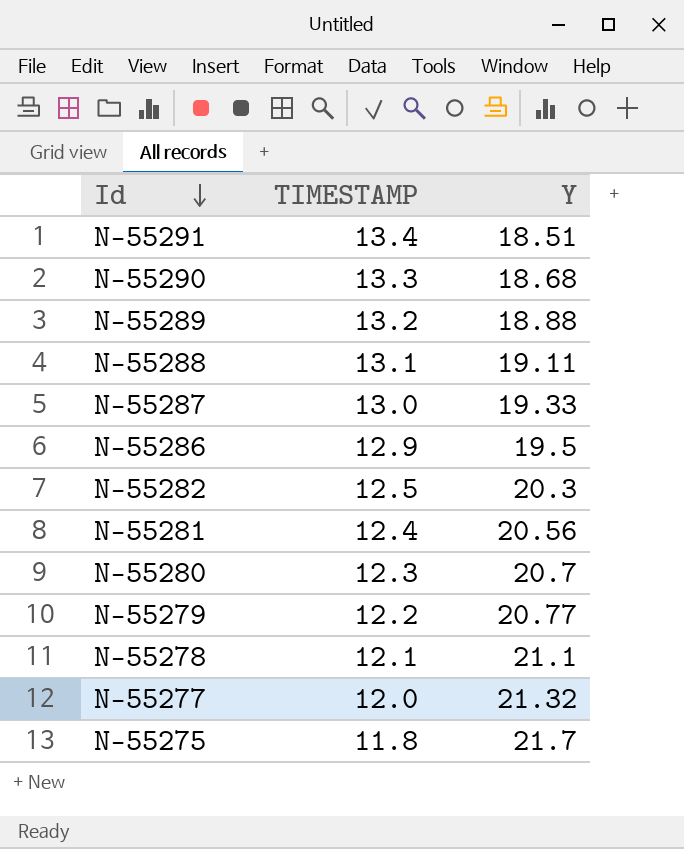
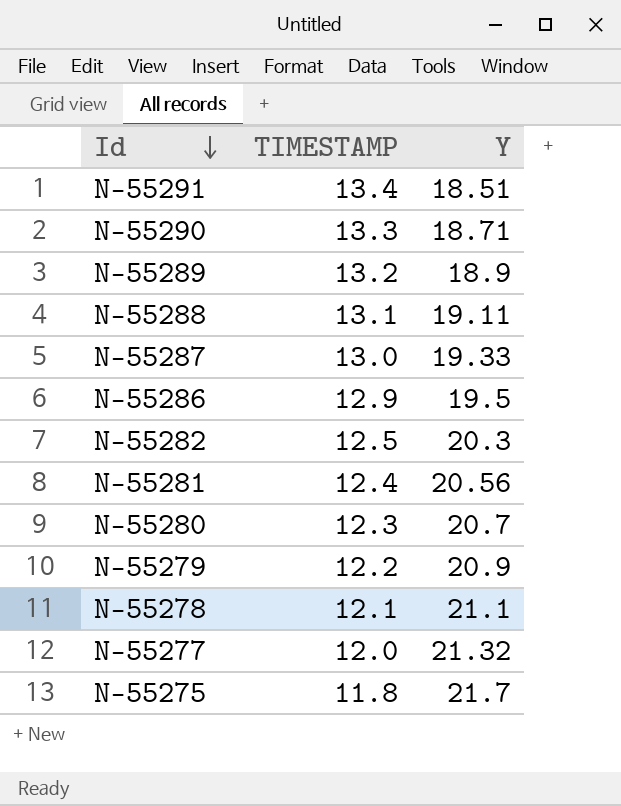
N-55290 | Y: 18.68 -> 18.71
N-55289 | Y: 18.88 -> 18.9
N-55279 | Y: 20.77 -> 20.9

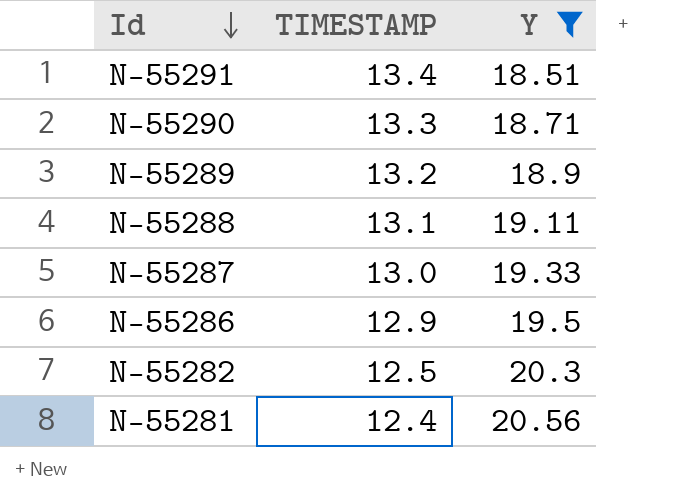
filter: none -> Y <= 20.56

